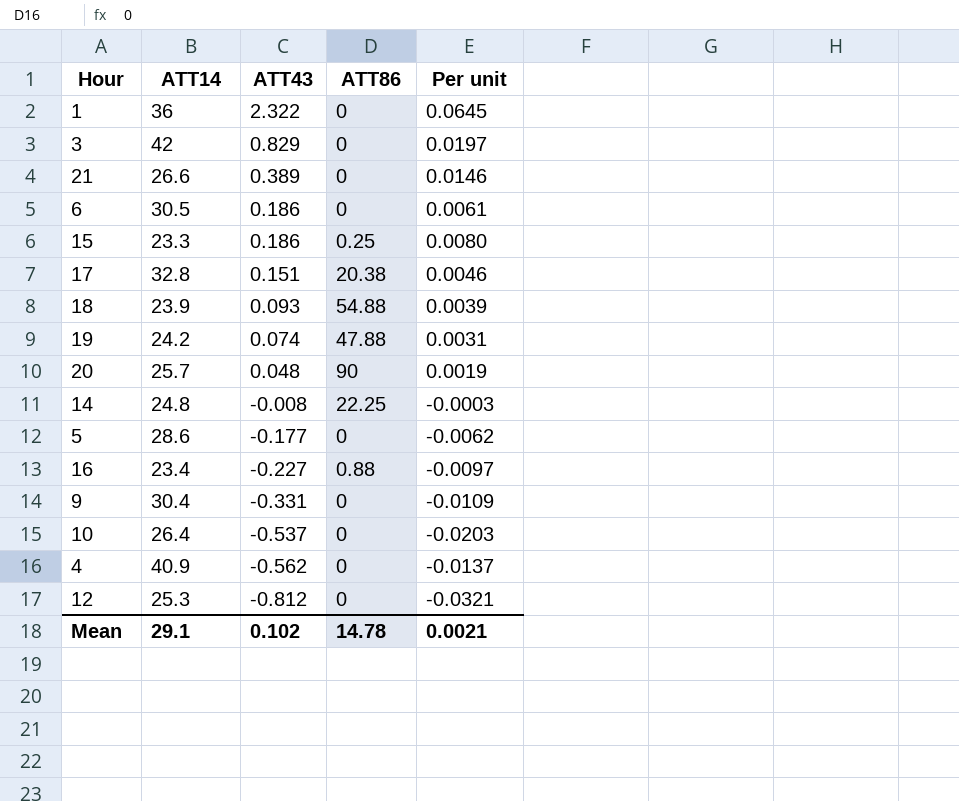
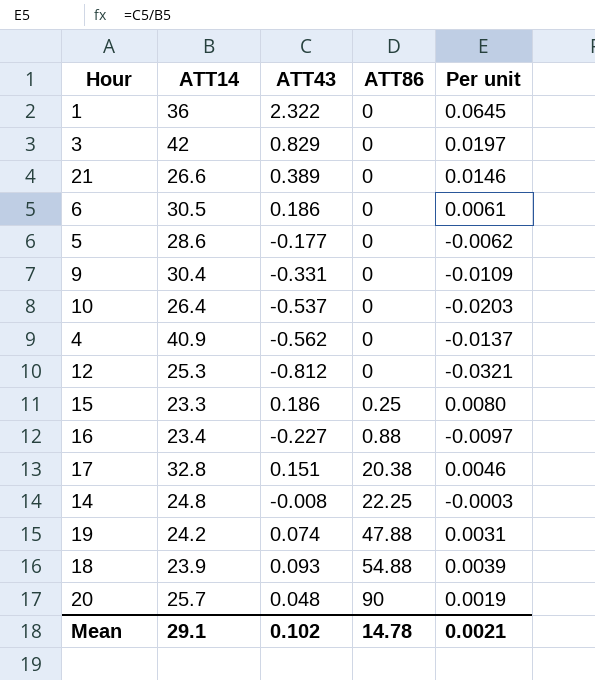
row order: ATT43 descending -> ATT86 ascending

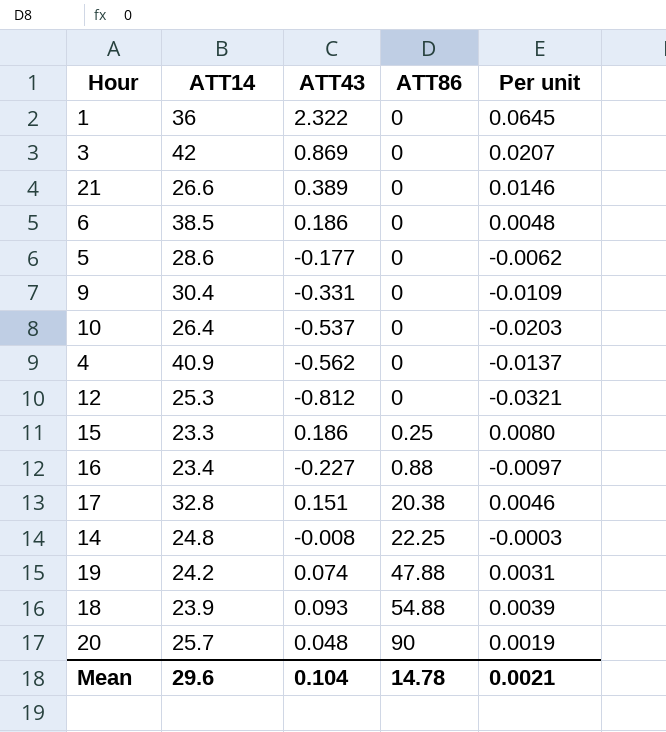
3 | ATT43: 0.829 -> 0.869
3 | Per unit: 0.0197 -> 0.0207
6 | ATT14: 30.5 -> 38.5
6 | Per unit: 0.0061 -> 0.0048
Mean | ATT14: 29.1 -> 29.6
Mean | ATT43: 0.102 -> 0.104

